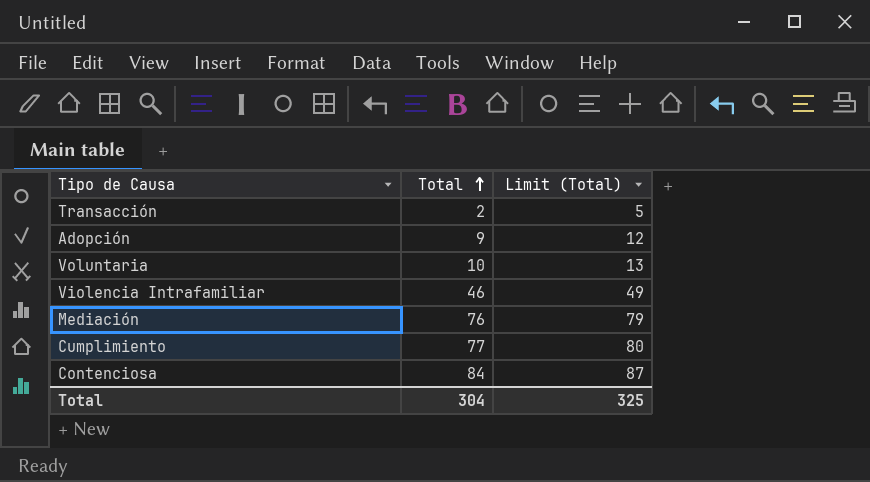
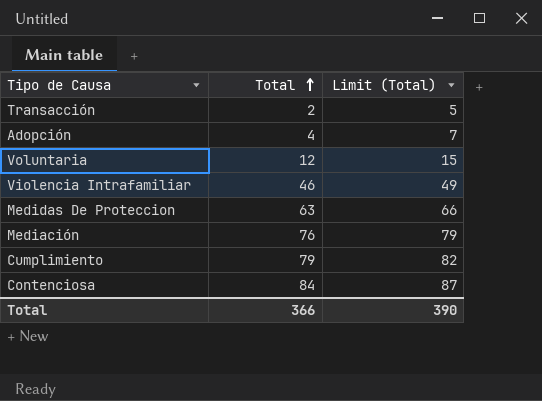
Adopción | Total: 9 -> 4
Adopción | Limit (Total): 12 -> 7
Voluntaria | Total: 10 -> 12
Voluntaria | Limit (Total): 13 -> 15
row Medidas De Proteccion: none -> 63 | 66
Cumplimiento | Total: 77 -> 79
Cumplimiento | Limit (Total): 80 -> 82
Total | Total: 304 -> 366
Total | Limit (Total): 325 -> 390

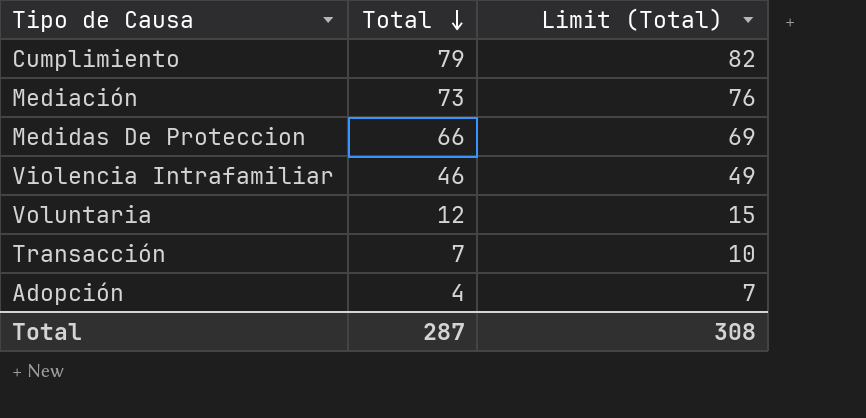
row order: Total ascending -> Total descending
row Contenciosa: 84 | 87 -> none
Mediación | Total: 76 -> 73
Mediación | Limit (Total): 79 -> 76
Medidas De Proteccion | Total: 63 -> 66
Medidas De Proteccion | Limit (Total): 66 -> 69
Transacción | Total: 2 -> 7
Transacción | Limit (Total): 5 -> 10
Total | Total: 366 -> 287
Total | Limit (Total): 390 -> 308

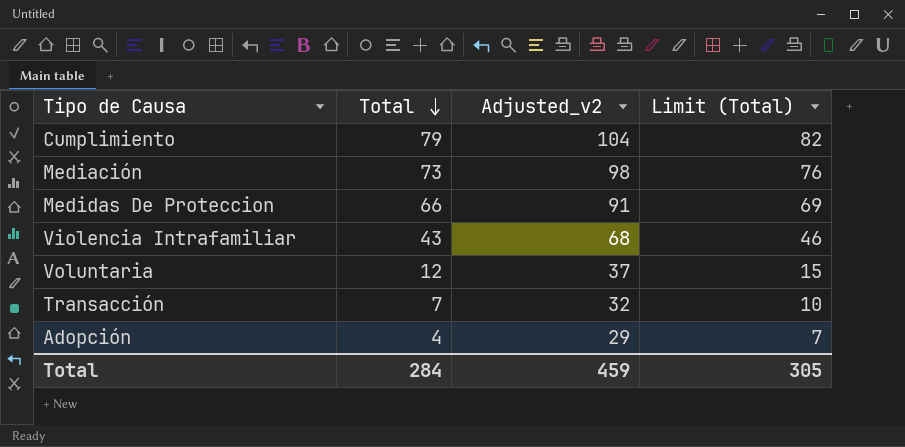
column Adjusted_v2 | formula: none -> [Total] + 25
Violencia Intrafamiliar | Total: 46 -> 43
Violencia Intrafamiliar | Limit (Total): 49 -> 46
Total | Total: 287 -> 284
Total | Limit (Total): 308 -> 305

